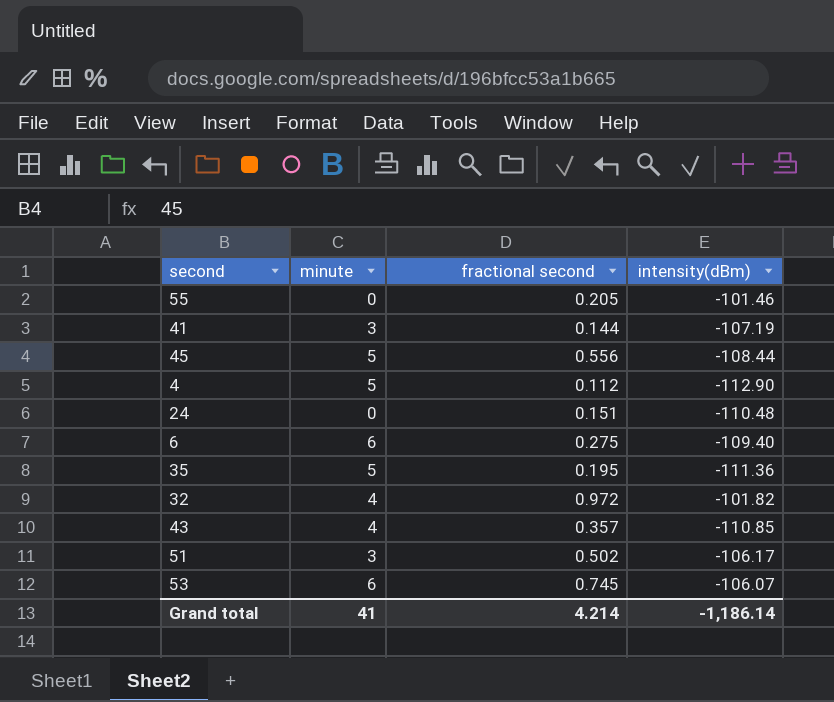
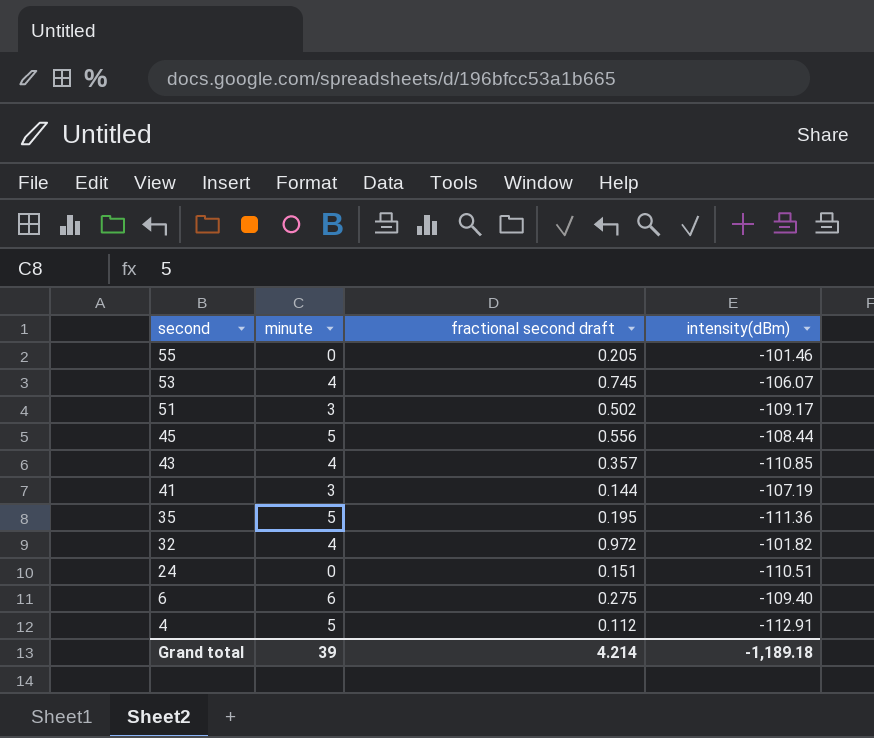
row order: none -> second descending
column name: fractional second -> fractional second draft
53 | minute: 6 -> 4
51 | intensity(dBm): -106.17 -> -109.17
24 | intensity(dBm): -110.48 -> -110.51
4 | intensity(dBm): -112.90 -> -112.91
Grand total | minute: 41 -> 39
Grand total | intensity(dBm): -1,186.14 -> -1,189.18

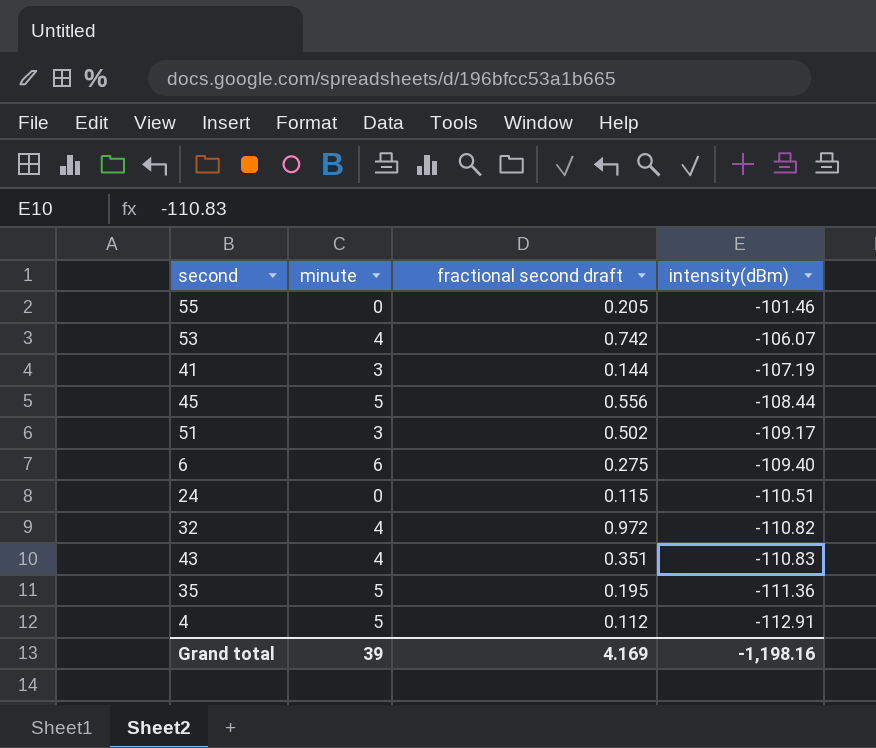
row order: second descending -> intensity(dBm) descending
53 | fractional second draft: 0.745 -> 0.742
24 | fractional second draft: 0.151 -> 0.115
32 | intensity(dBm): -101.82 -> -110.82
43 | fractional second draft: 0.357 -> 0.351
43 | intensity(dBm): -110.85 -> -110.83
Grand total | fractional second draft: 4.214 -> 4.169
Grand total | intensity(dBm): -1,189.18 -> -1,198.16

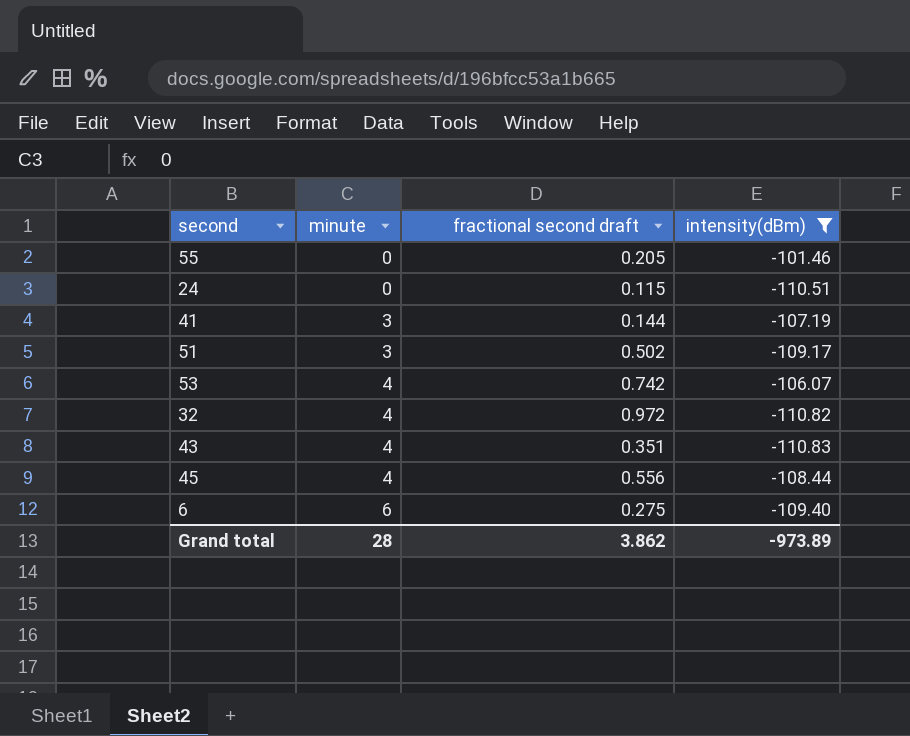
filter: none -> intensity(dBm) >= -110.83
row order: intensity(dBm) descending -> minute ascending
45 | minute: 5 -> 4
Grand total | minute: 39 -> 28
Grand total | fractional second draft: 4.169 -> 3.862
Grand total | intensity(dBm): -1,198.16 -> -973.89

